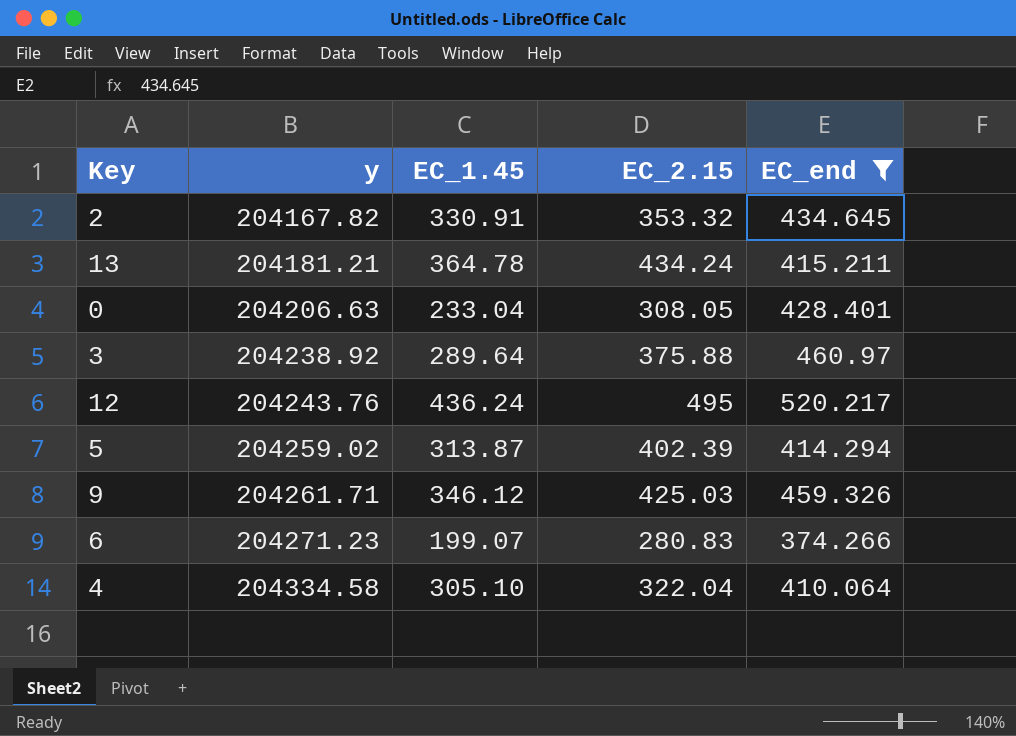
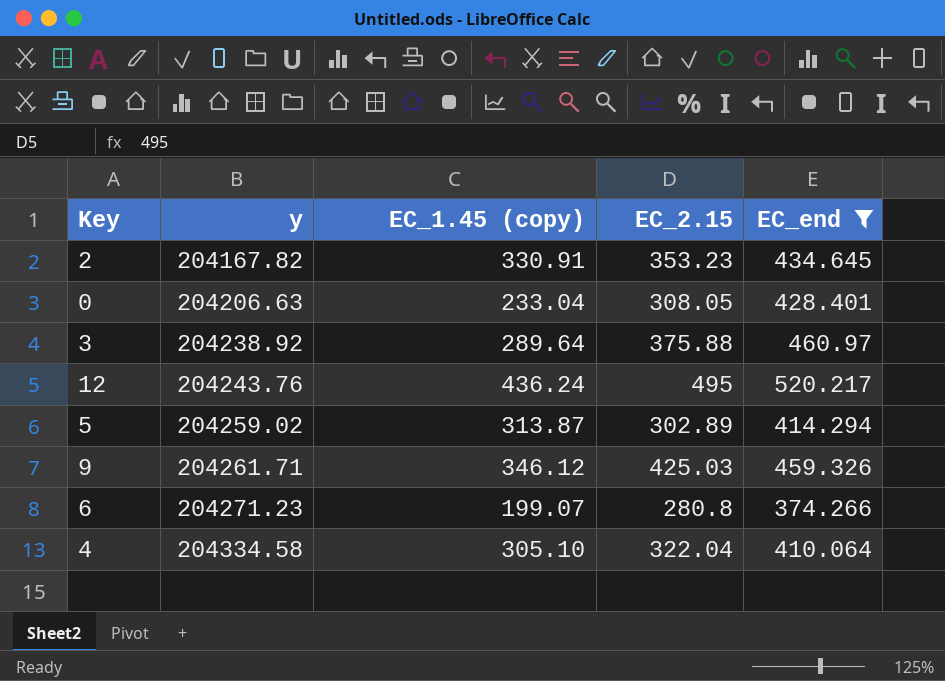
column name: EC_1.45 -> EC_1.45 (copy)
row 13: 204181.21 | 364.78 | 434.24 | 415.211 -> none
2 | EC_2.15: 353.32 -> 353.23
5 | EC_2.15: 402.39 -> 302.89
6 | EC_2.15: 280.83 -> 280.8

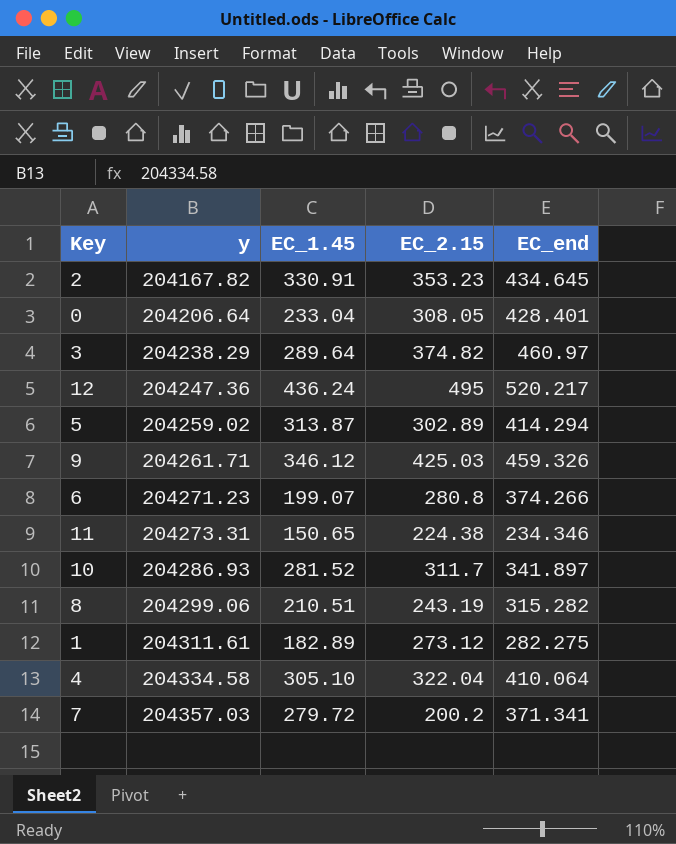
filter: EC_end >= 374.266 -> none
column name: EC_1.45 (copy) -> EC_1.45
0 | y: 204206.63 -> 204206.64
3 | y: 204238.92 -> 204238.29
3 | EC_2.15: 375.88 -> 374.82
12 | y: 204243.76 -> 204247.36

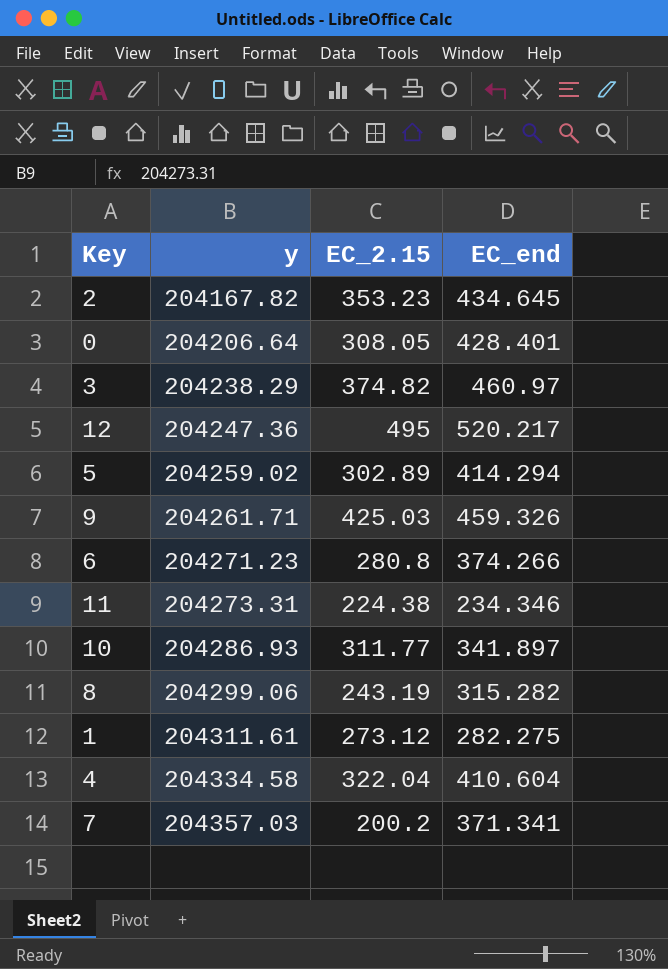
column EC_1.45 | position: 3 -> none
10 | EC_2.15: 311.7 -> 311.77
4 | EC_end: 410.064 -> 410.604

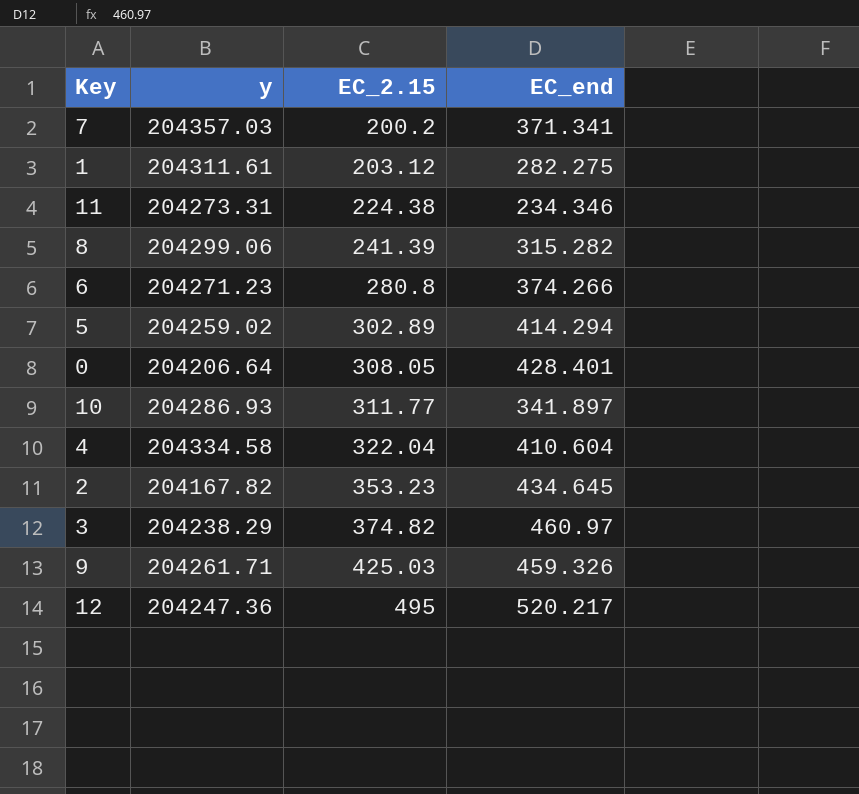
row order: y ascending -> EC_2.15 ascending
1 | EC_2.15: 273.12 -> 203.12
8 | EC_2.15: 243.19 -> 241.39

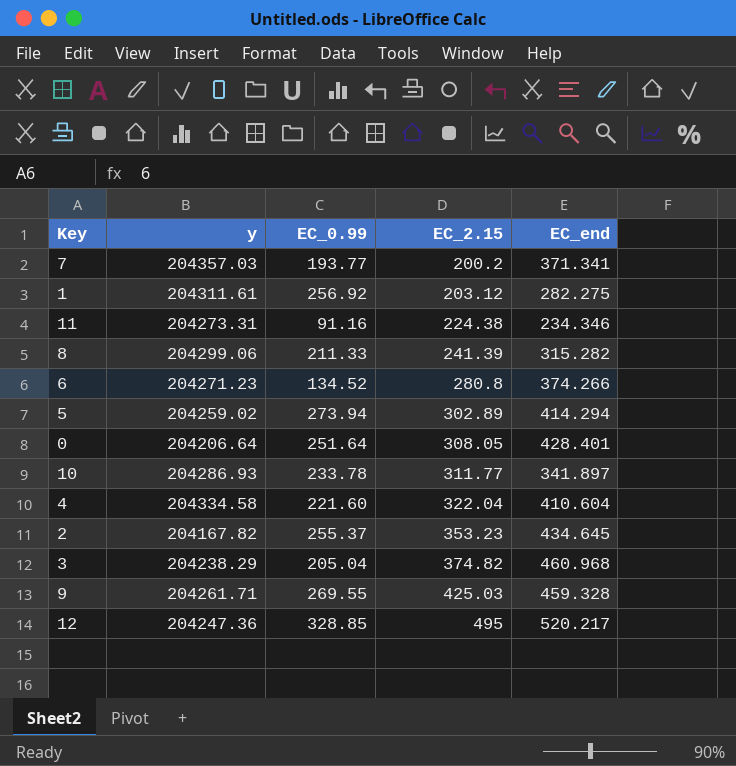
column EC_0.99 | position: none -> 3
3 | EC_end: 460.97 -> 460.968
9 | EC_end: 459.326 -> 459.328

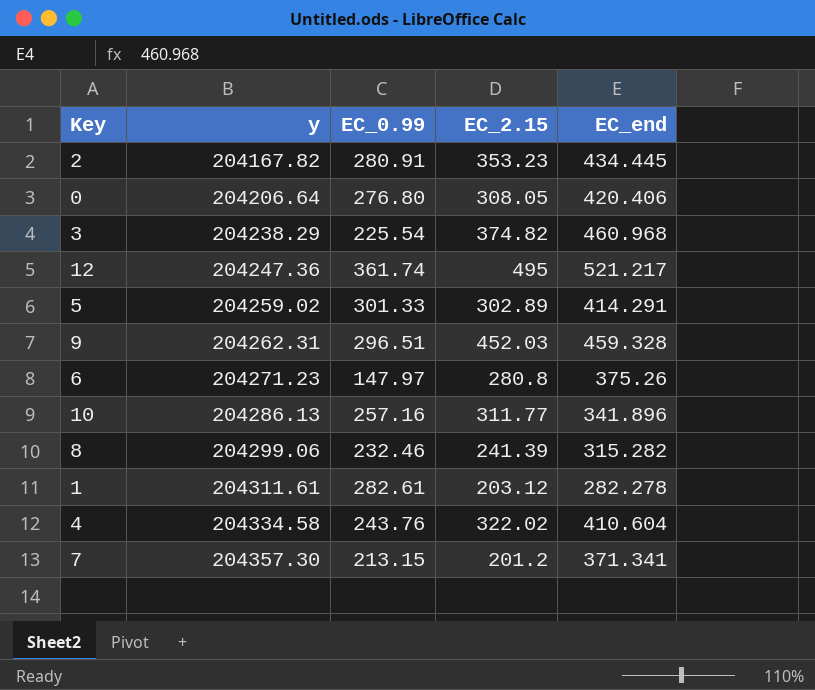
row order: EC_2.15 ascending -> y ascending
row 11: 204273.31 | 91.16 | 224.38 | 234.346 -> none
2 | EC_0.99: 255.37 -> 280.91
2 | EC_end: 434.645 -> 434.445
0 | EC_0.99: 251.64 -> 276.80
0 | EC_end: 428.401 -> 420.406
3 | EC_0.99: 205.04 -> 225.54
12 | EC_0.99: 328.85 -> 361.74
12 | EC_end: 520.217 -> 521.217
5 | EC_0.99: 273.94 -> 301.33
5 | EC_end: 414.294 -> 414.291
9 | y: 204261.71 -> 204262.31
9 | EC_0.99: 269.55 -> 296.51
9 | EC_2.15: 425.03 -> 452.03
6 | EC_0.99: 134.52 -> 147.97
6 | EC_end: 374.266 -> 375.26
10 | y: 204286.93 -> 204286.13
10 | EC_0.99: 233.78 -> 257.16
10 | EC_end: 341.897 -> 341.896
8 | EC_0.99: 211.33 -> 232.46
1 | EC_0.99: 256.92 -> 282.61
1 | EC_end: 282.275 -> 282.278
4 | EC_0.99: 221.60 -> 243.76
4 | EC_2.15: 322.04 -> 322.02
7 | y: 204357.03 -> 204357.30
7 | EC_0.99: 193.77 -> 213.15
7 | EC_2.15: 200.2 -> 201.2

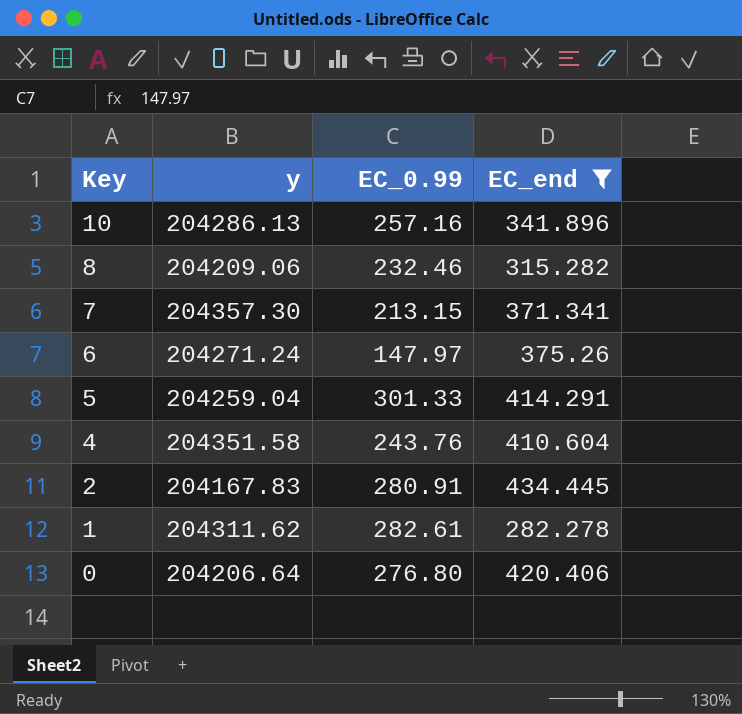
filter: none -> EC_end <= 434.445
row order: y ascending -> Key descending
column EC_2.15 | position: 4 -> none
8 | y: 204299.06 -> 204209.06
6 | y: 204271.23 -> 204271.24
5 | y: 204259.02 -> 204259.04
4 | y: 204334.58 -> 204351.58
2 | y: 204167.82 -> 204167.83
1 | y: 204311.61 -> 204311.62

